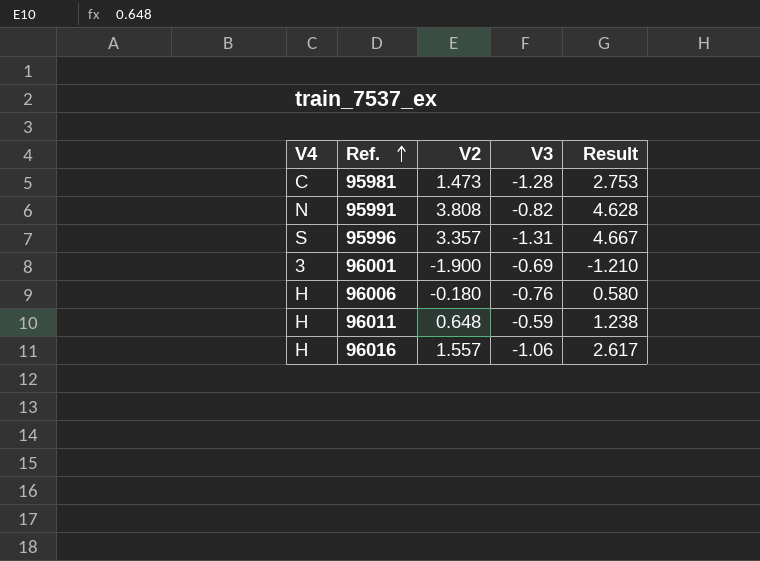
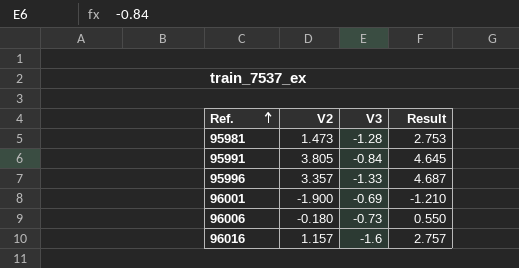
column V4 | position: 1 -> none
row 96011: H | 0.648 | -0.59 | 1.238 -> none
95991 | V2: 3.808 -> 3.805
95991 | V3: -0.82 -> -0.84
95991 | Result: 4.628 -> 4.645
95996 | V3: -1.31 -> -1.33
95996 | Result: 4.667 -> 4.687
96006 | V3: -0.76 -> -0.73
96006 | Result: 0.580 -> 0.550
96016 | V2: 1.557 -> 1.157
96016 | V3: -1.06 -> -1.6
96016 | Result: 2.617 -> 2.757

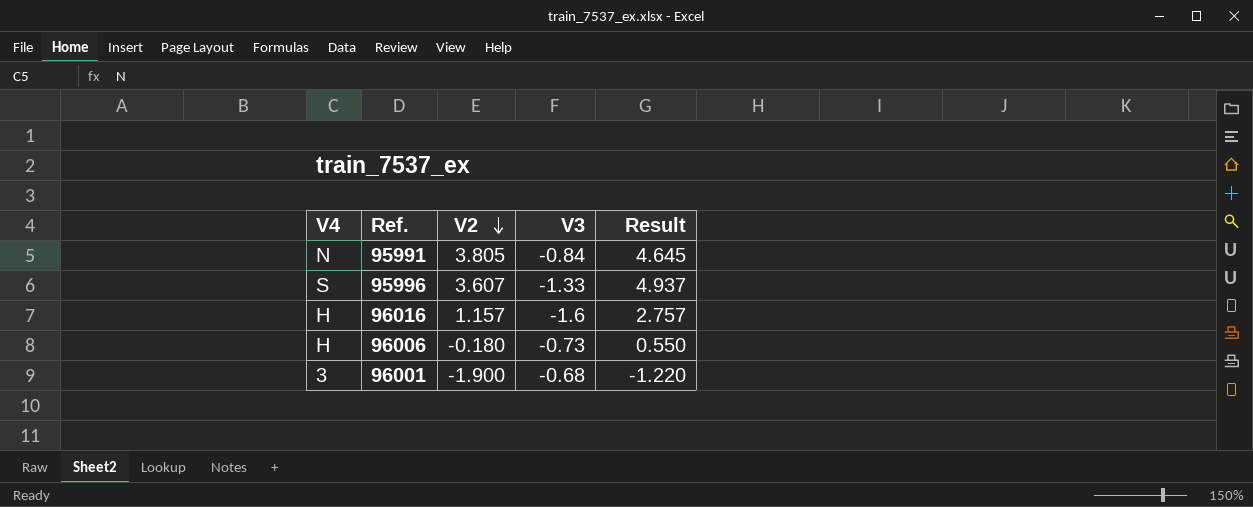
row order: Ref. ascending -> V2 descending
column V4 | position: none -> 1
row 95981: 1.473 | -1.28 | 2.753 -> none
95996 | V2: 3.357 -> 3.607
95996 | Result: 4.687 -> 4.937
96001 | V3: -0.69 -> -0.68
96001 | Result: -1.210 -> -1.220

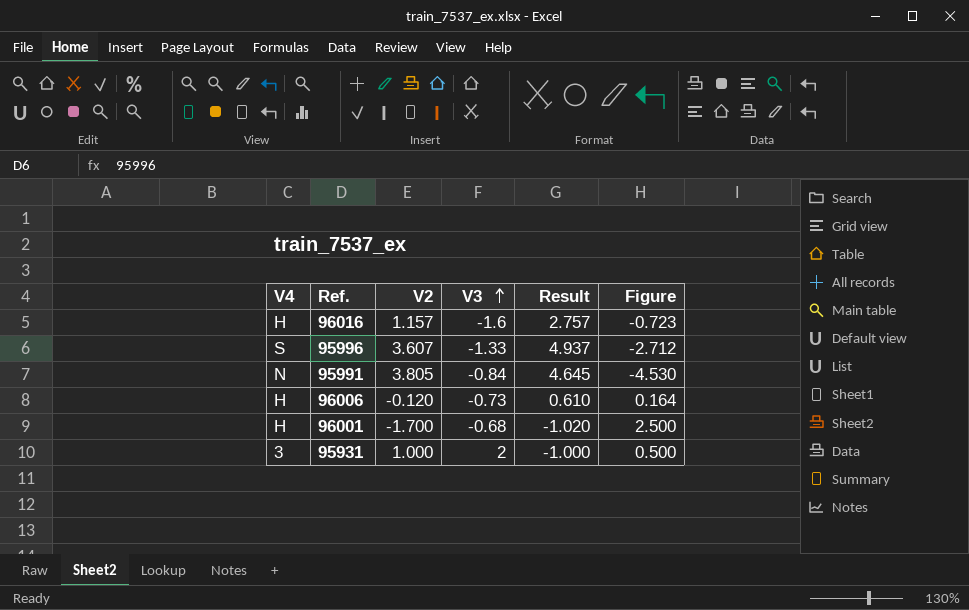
row order: V2 descending -> V3 ascending
column Figure | formula: none -> [V2] / [V3]
96006 | V2: -0.180 -> -0.120
96006 | Result: 0.550 -> 0.610
96001 | V4: 3 -> H
96001 | V2: -1.900 -> -1.700
96001 | Result: -1.220 -> -1.020
row 95931: none -> 3 | 1.000 | 2 | -1.000 | 0.500

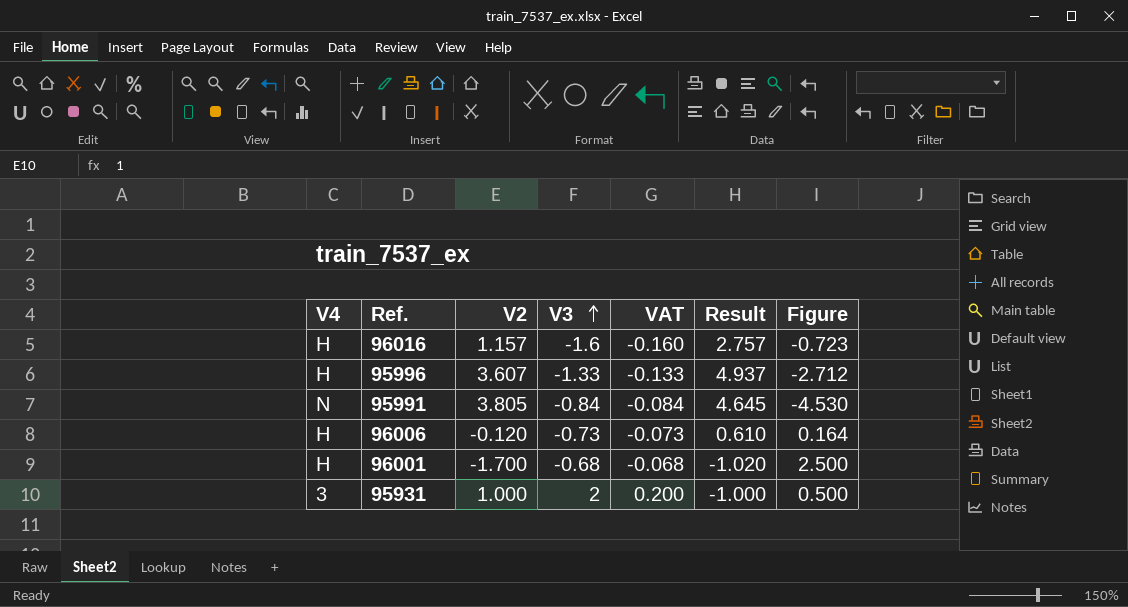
column VAT | formula: none -> [V3] * 0.1
95996 | V4: S -> H

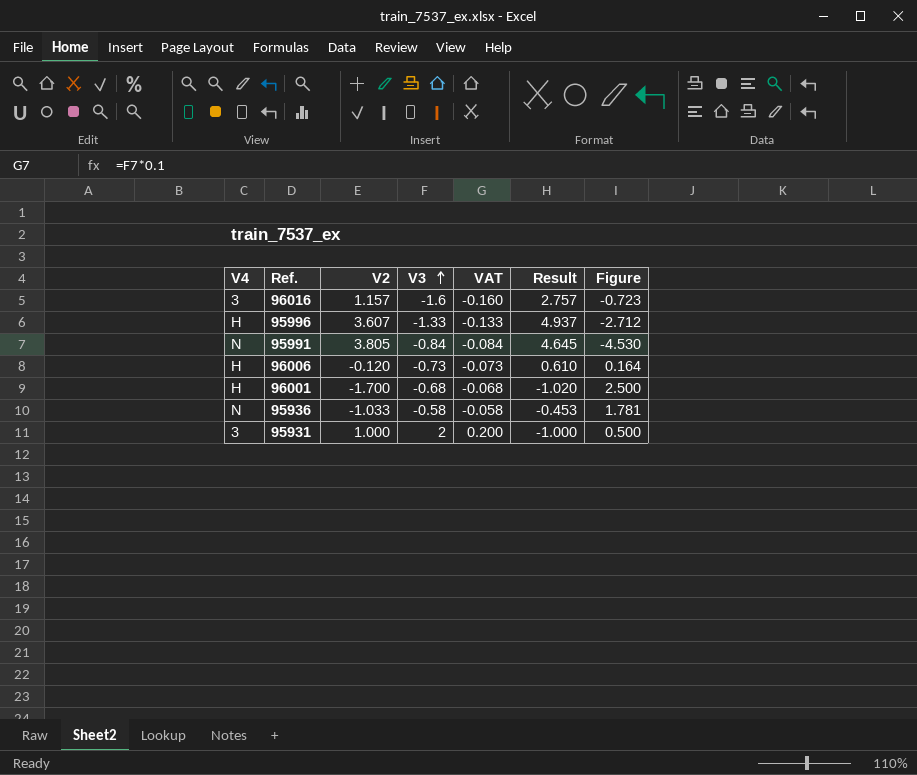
96016 | V4: H -> 3
row 95936: none -> N | -1.033 | -0.58 | -0.058 | -0.453 | 1.781

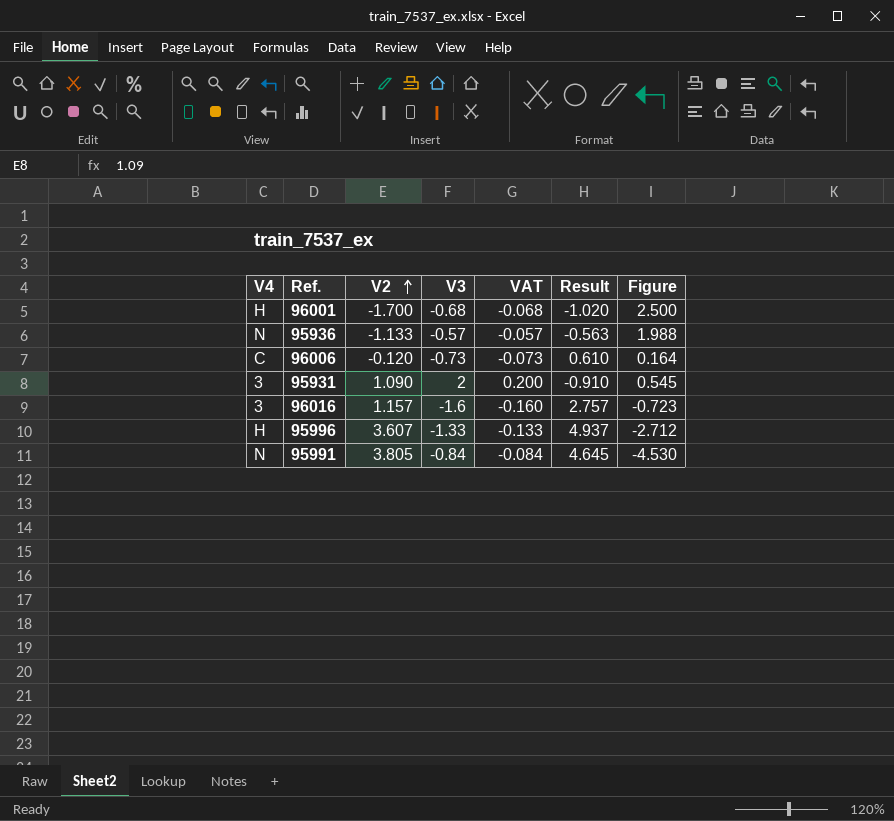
row order: V3 ascending -> V2 ascending
95936 | V2: -1.033 -> -1.133
95936 | V3: -0.58 -> -0.57
95936 | VAT: -0.058 -> -0.057
95936 | Result: -0.453 -> -0.563
95936 | Figure: 1.781 -> 1.988
96006 | V4: H -> C
95931 | V2: 1.000 -> 1.090
95931 | Result: -1.000 -> -0.910
95931 | Figure: 0.500 -> 0.545

